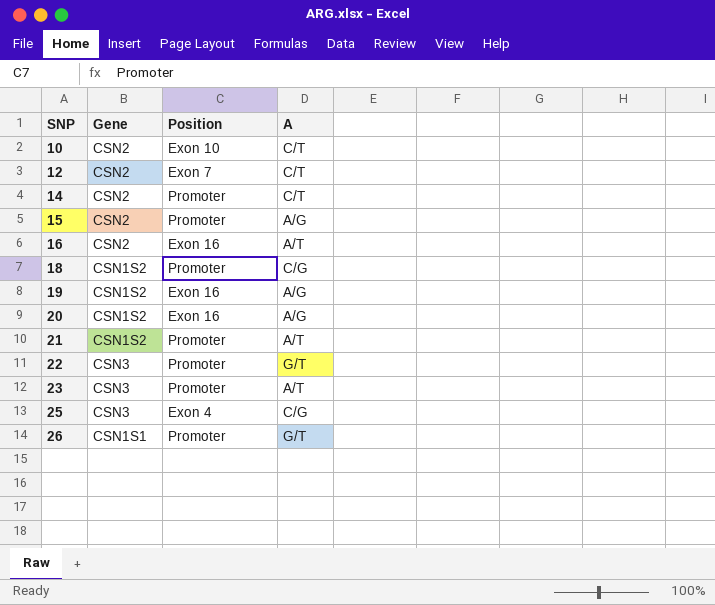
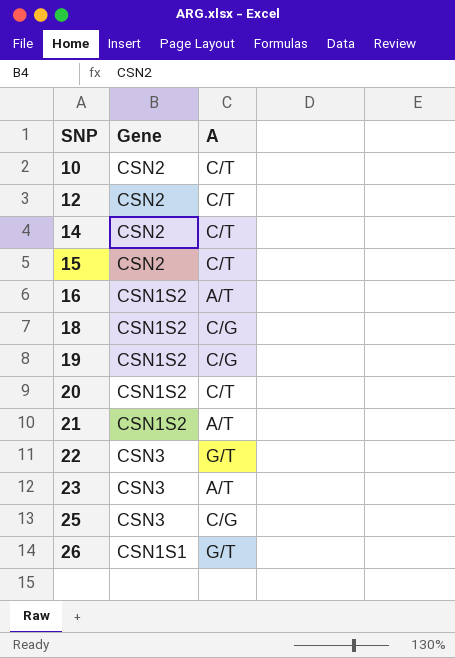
column Position | position: 3 -> none
15 | A: A/G -> C/T
16 | Gene: CSN2 -> CSN1S2
19 | A: A/G -> C/G
20 | A: A/G -> C/T

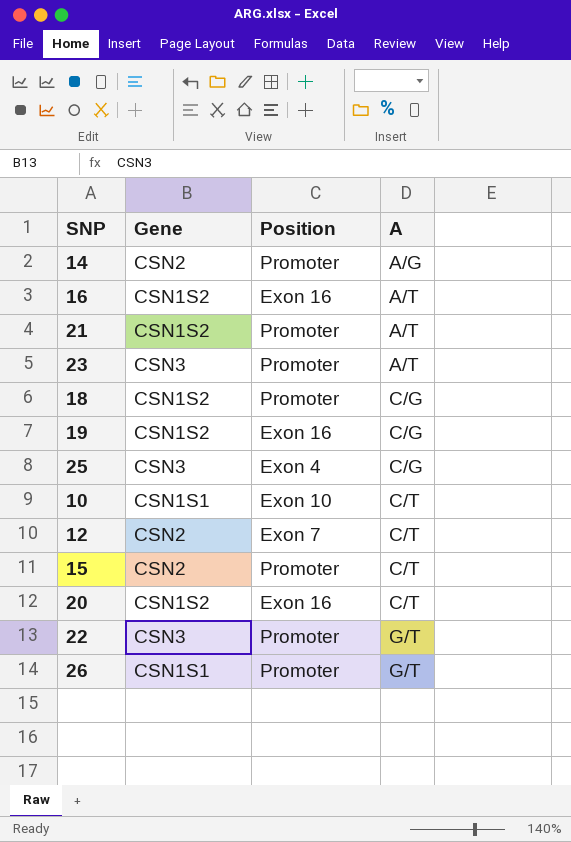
row order: SNP ascending -> A ascending
column Position | position: none -> 3
14 | A: C/T -> A/G
10 | Gene: CSN2 -> CSN1S1

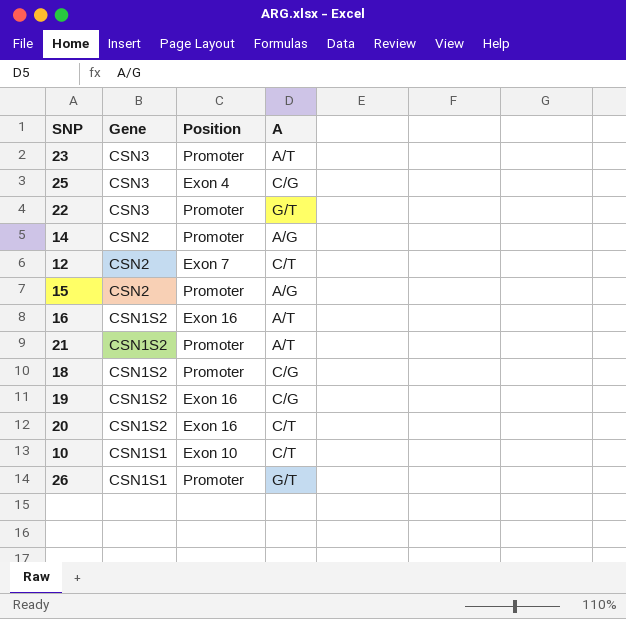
row order: A ascending -> Gene descending
15 | A: C/T -> A/G

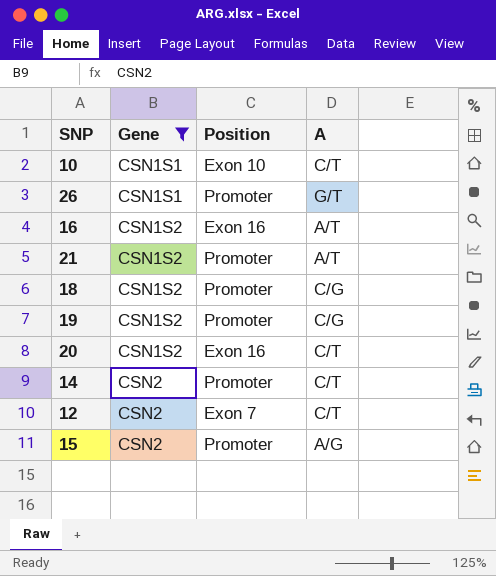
filter: none -> Gene != CSN3
row order: Gene descending -> Gene ascending
19 | Position: Exon 16 -> Promoter
14 | A: A/G -> C/T

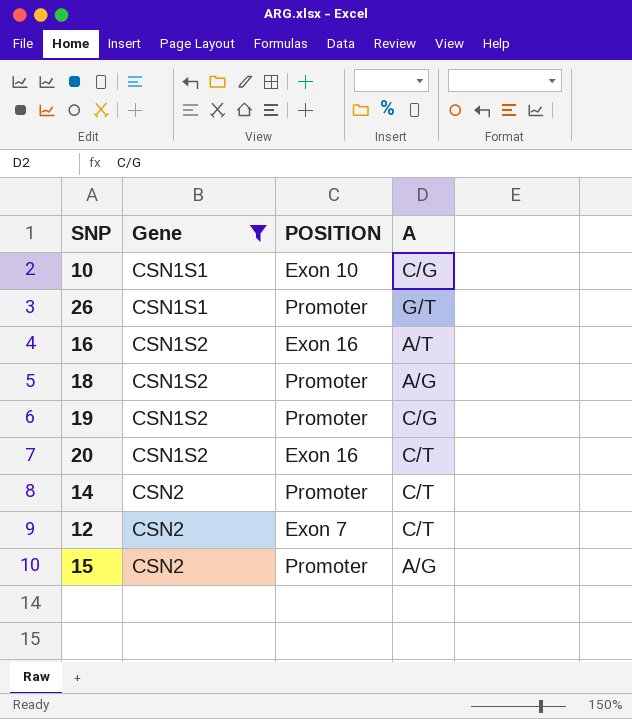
column name: Position -> POSITION
row 21: CSN1S2 | Promoter | A/T -> none
10 | A: C/T -> C/G
18 | A: C/G -> A/G

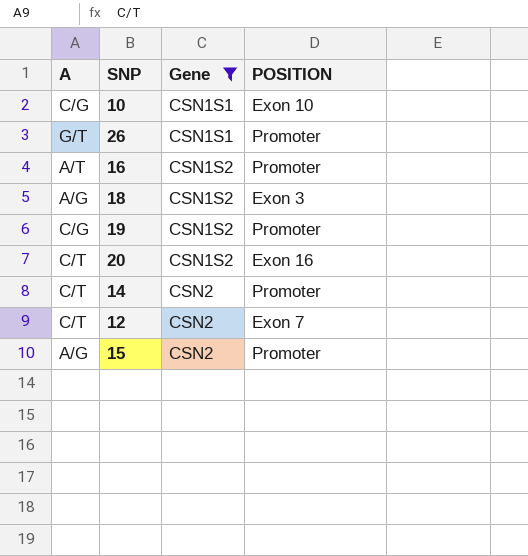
column A | position: 4 -> 1
16 | POSITION: Exon 16 -> Promoter
18 | POSITION: Promoter -> Exon 3

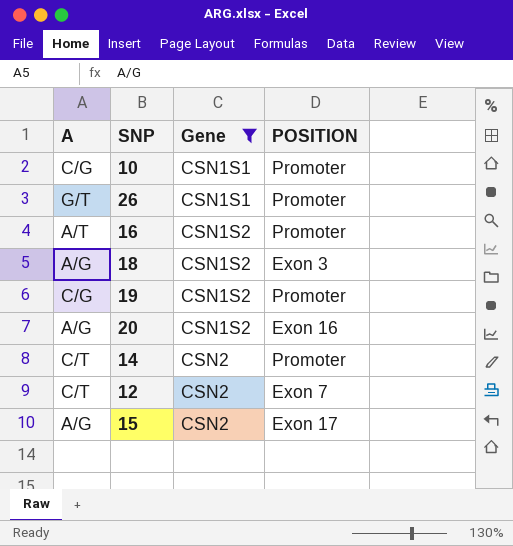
10 | POSITION: Exon 10 -> Promoter
20 | A: C/T -> A/G
15 | POSITION: Promoter -> Exon 17

